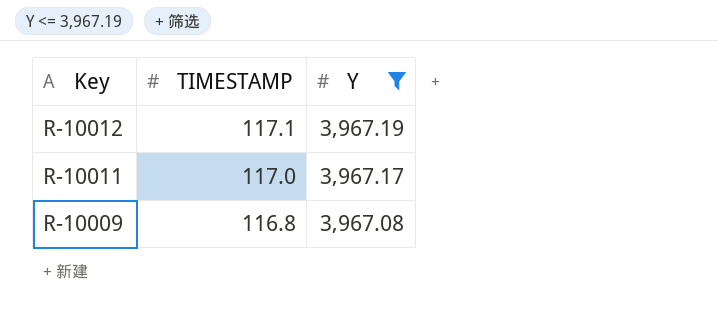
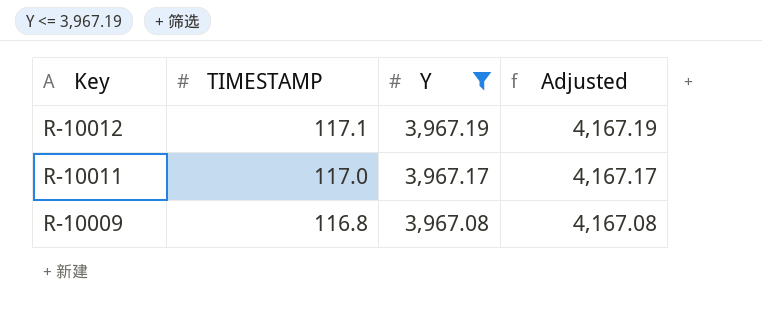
column Adjusted | formula: none -> [Y] + 200

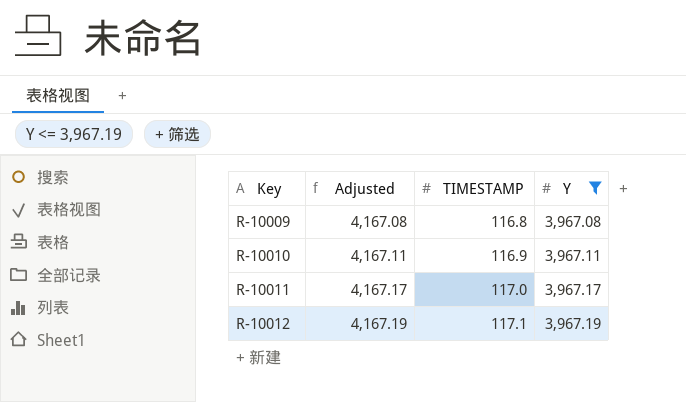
row order: Key descending -> Key ascending
column Adjusted | position: 4 -> 2
row R-10010: none -> 4,167.11 | 116.9 | 3,967.11

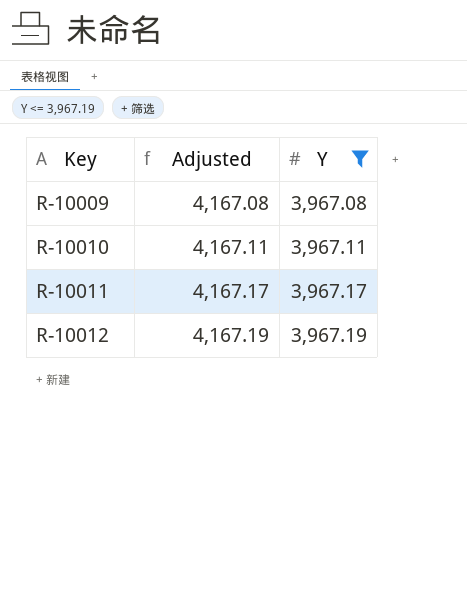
column TIMESTAMP | position: 3 -> none

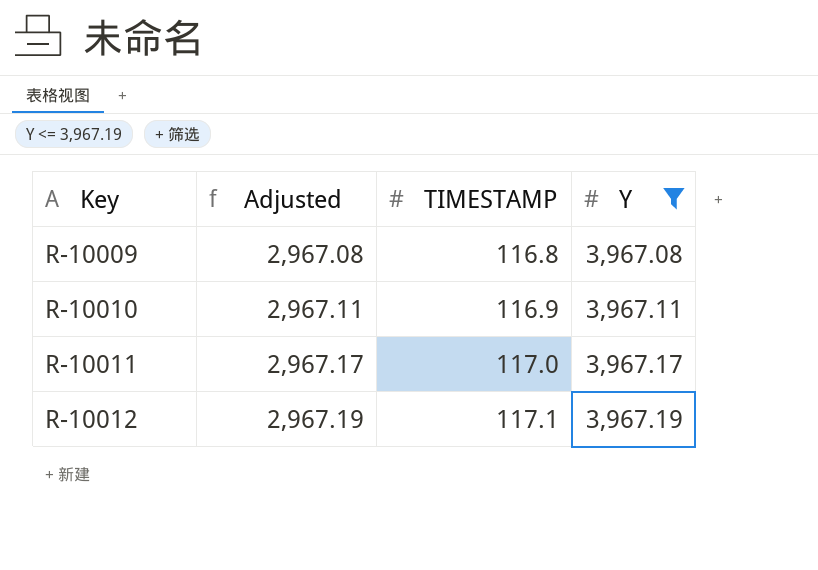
column Adjusted | formula: [Y] + 200 -> [Y] - 1000
column TIMESTAMP | position: none -> 3

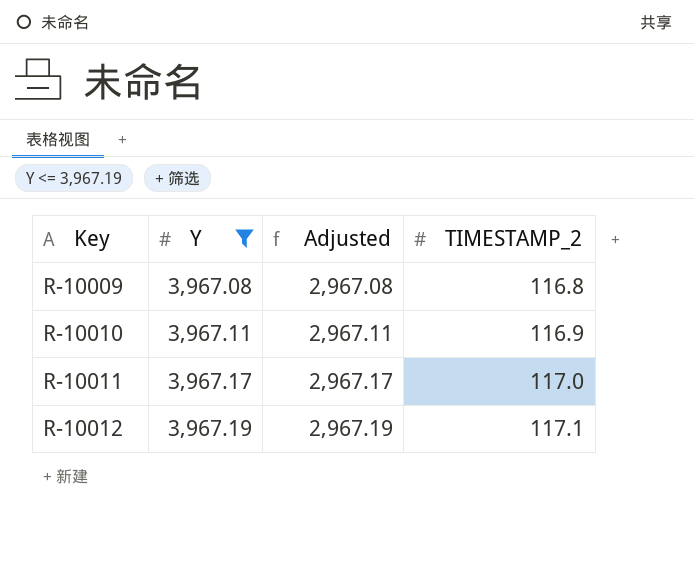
column Y | position: 4 -> 2
column name: TIMESTAMP -> TIMESTAMP_2

